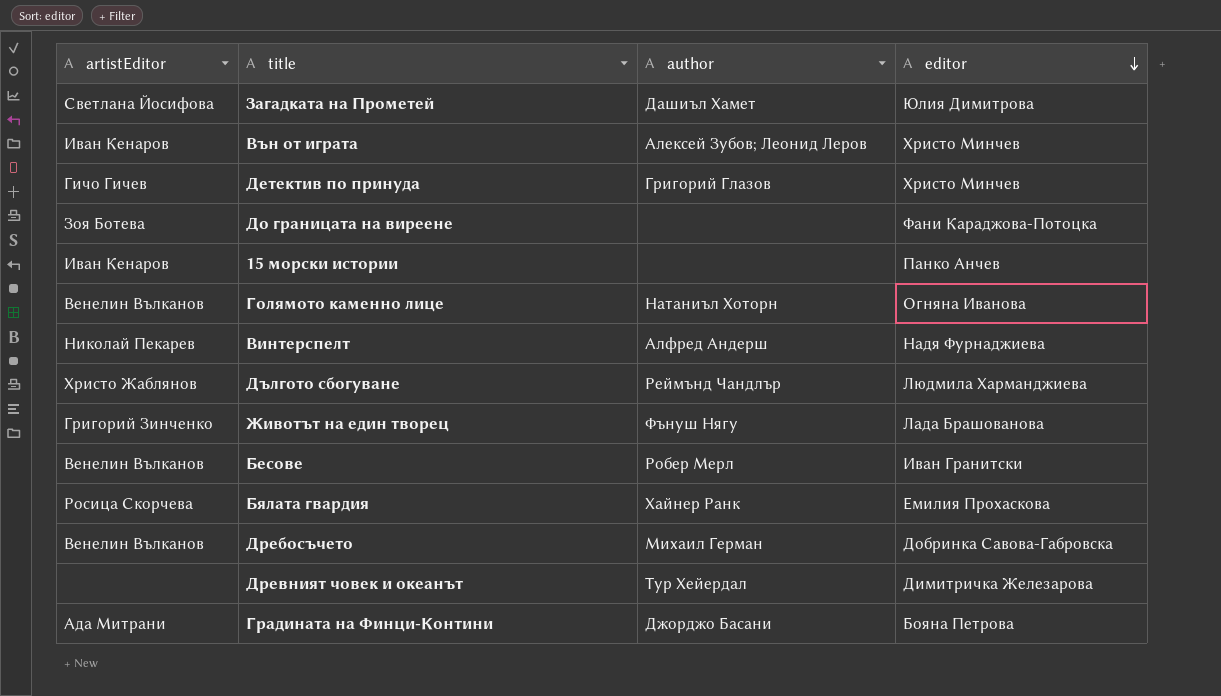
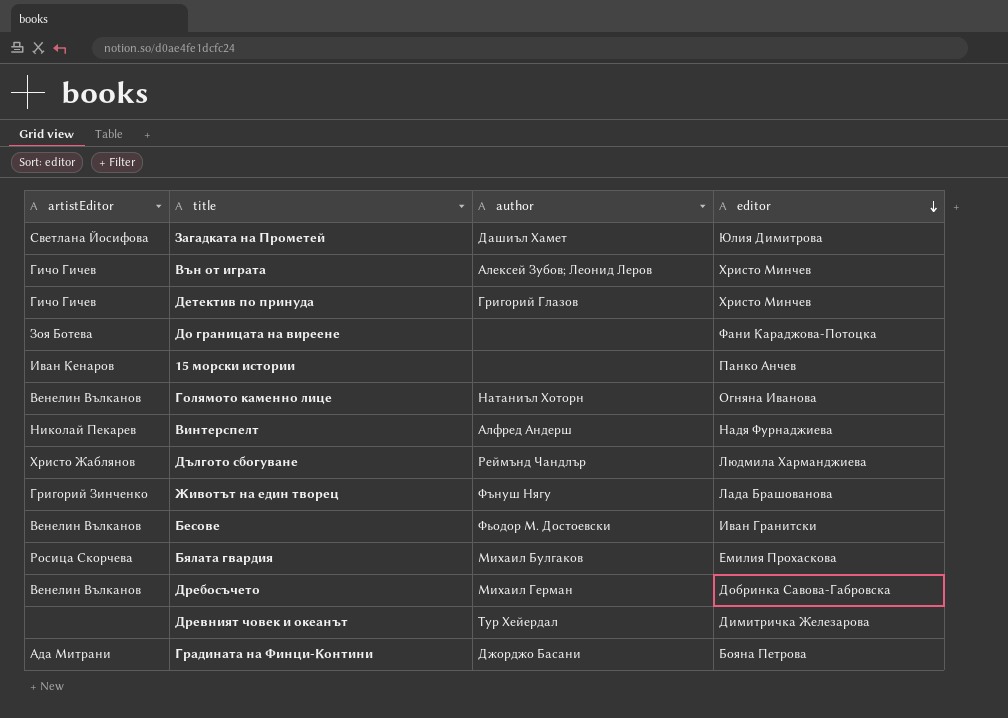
Вън от играта | artistEditor: Иван Кенаров -> Гичо Гичев
Бесове | author: Робер Мерл -> Фьодор М. Достоевски
Бялата гвардия | author: Хайнер Ранк -> Михаил Булгаков

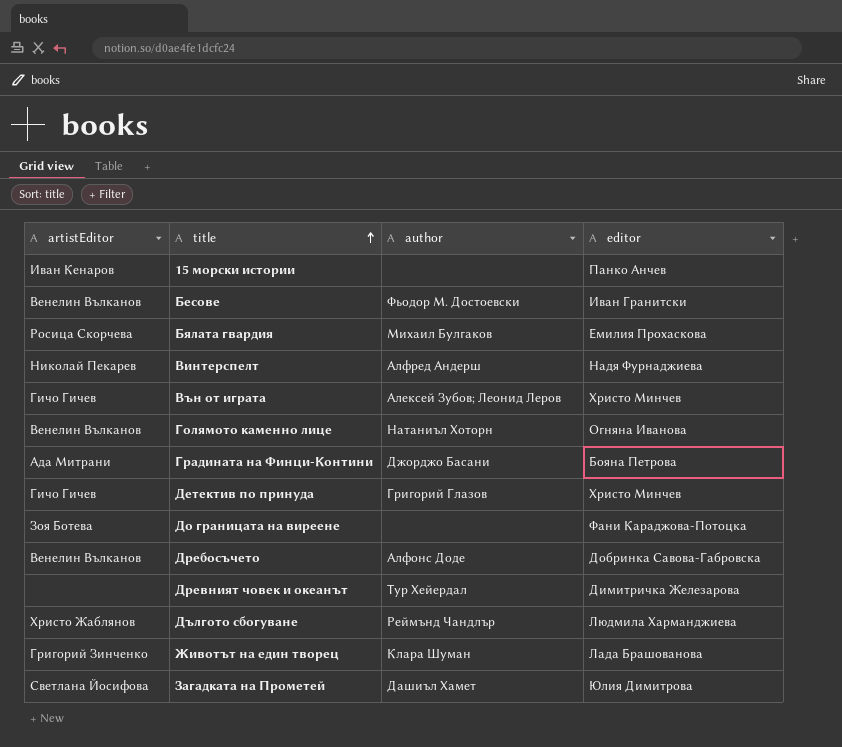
row order: editor descending -> title ascending
Дребосъчето | author: Михаил Герман -> Алфонс Доде
Животът на един творец | author: Фънуш Нягу -> Клара Шуман

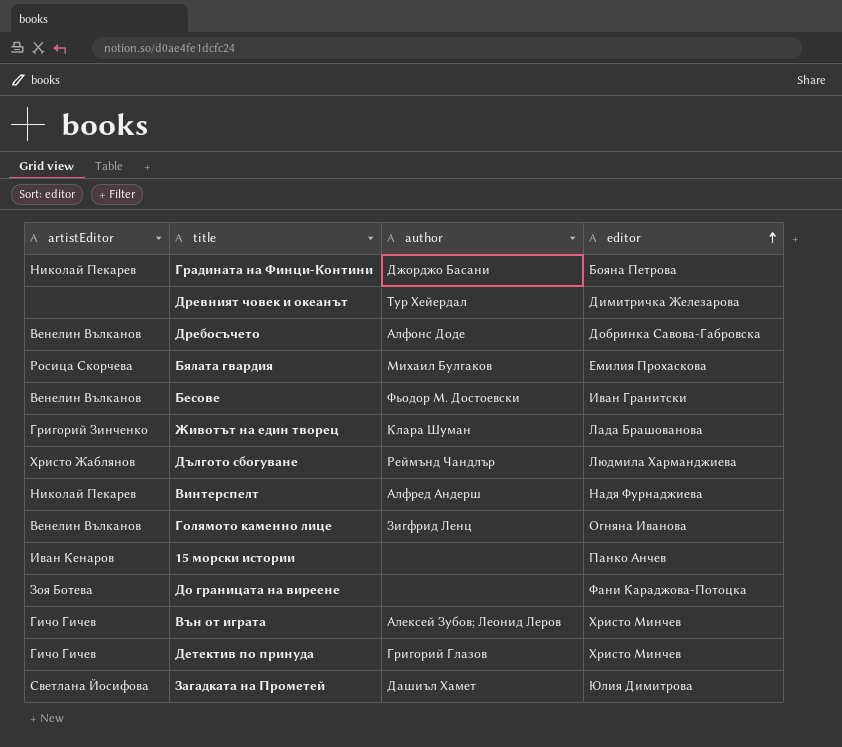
row order: title ascending -> editor ascending
Градината на Финци-Контини | artistEditor: Ада Митрани -> Николай Пекарев
Голямото каменно лице | author: Натаниъл Хоторн -> Зигфрид Ленц

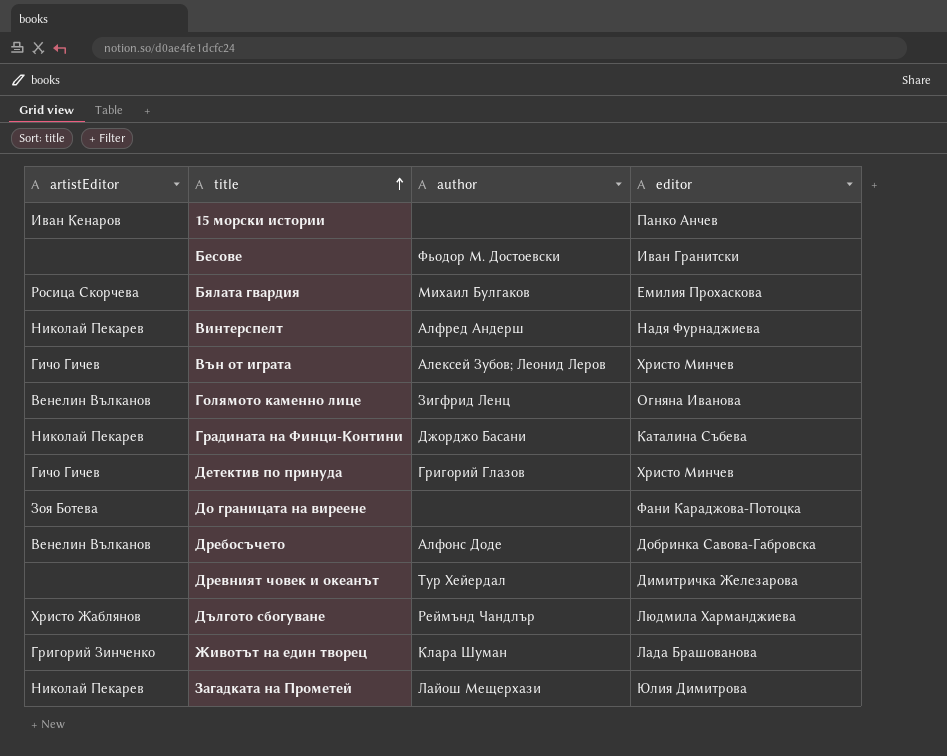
row order: editor ascending -> title ascending
Бесове | artistEditor: Венелин Вълканов -> none
Градината на Финци-Контини | editor: Бояна Петрова -> Каталина Събева
Загадката на Прометей | artistEditor: Светлана Йосифова -> Николай Пекарев
Загадката на Прометей | author: Дашиъл Хамет -> Лайош Мещерхази

